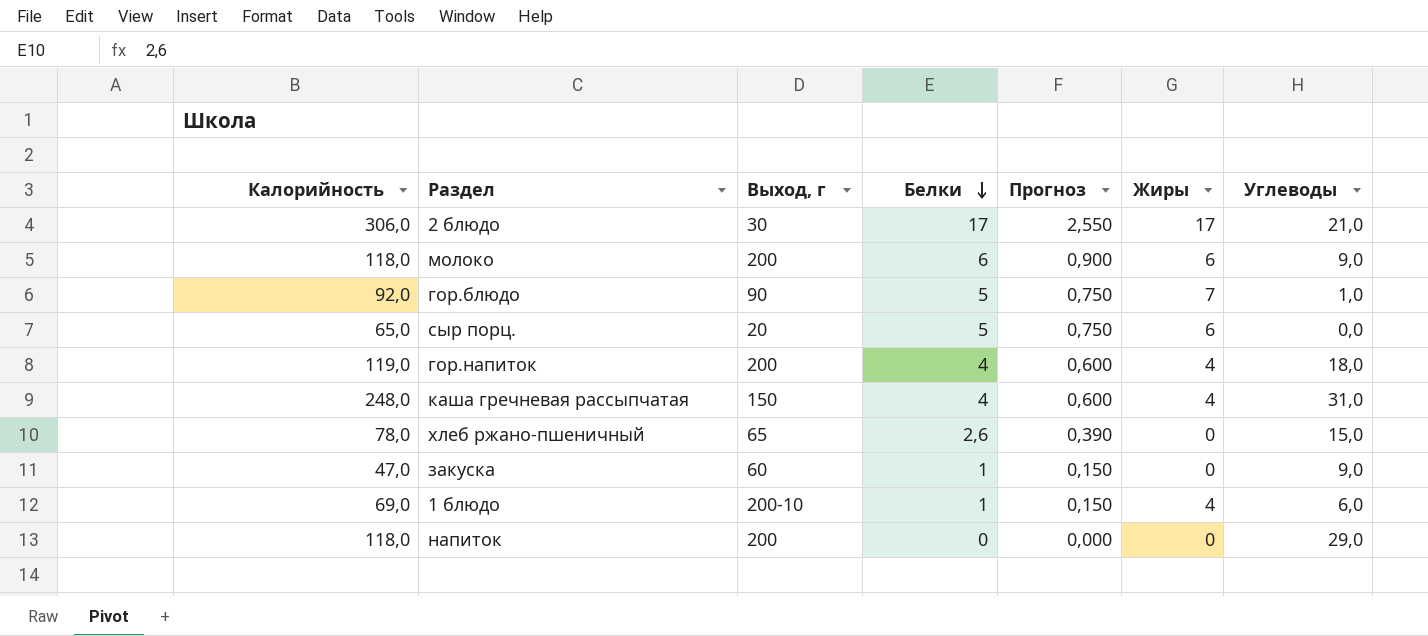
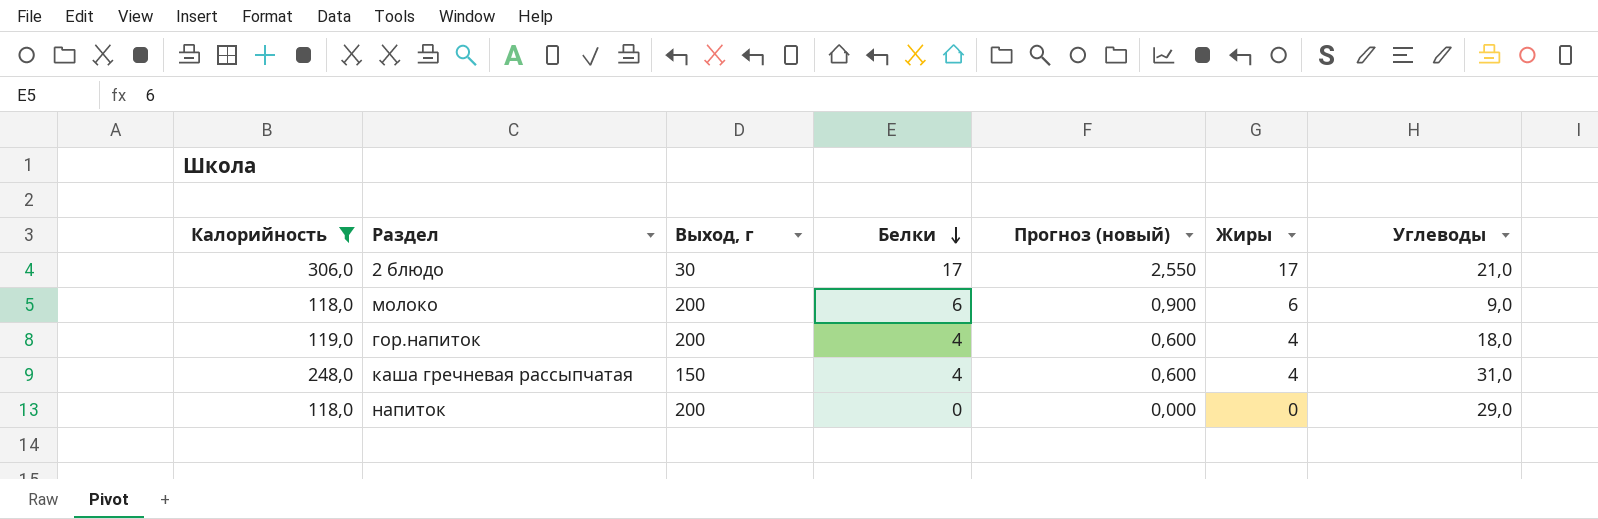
filter: none -> Калорийность >= 118,0
column name: Прогноз -> Прогноз (новый)

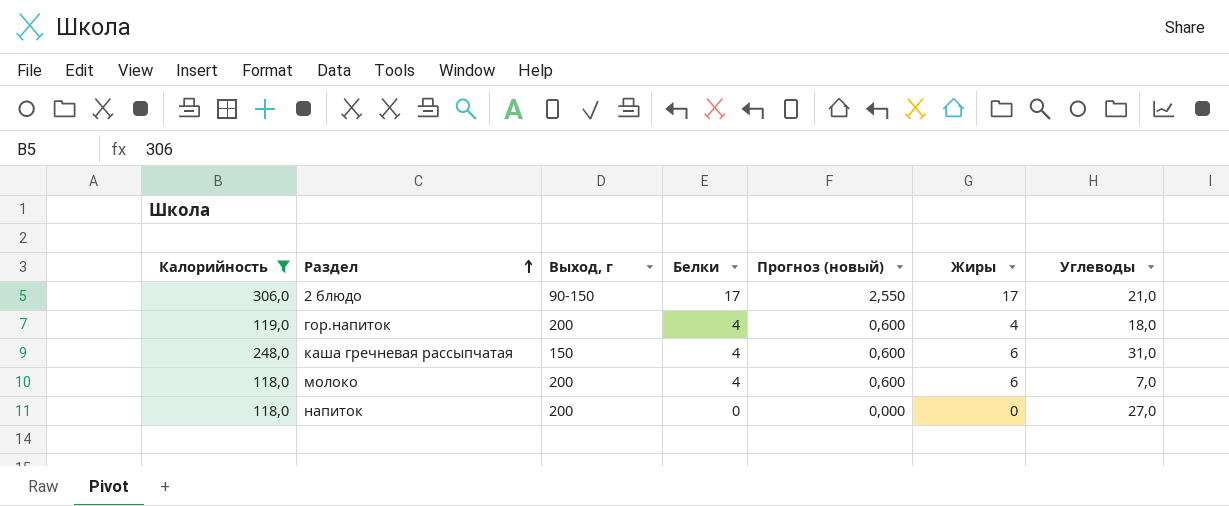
row order: Белки descending -> Раздел ascending
2 блюдо | Выход, г: 30 -> 90-150
каша гречневая рассыпчатая | Жиры: 4 -> 6
молоко | Белки: 6 -> 4
молоко | Прогноз (новый): 0,900 -> 0,600
молоко | Углеводы: 9,0 -> 7,0
напиток | Углеводы: 29,0 -> 27,0

